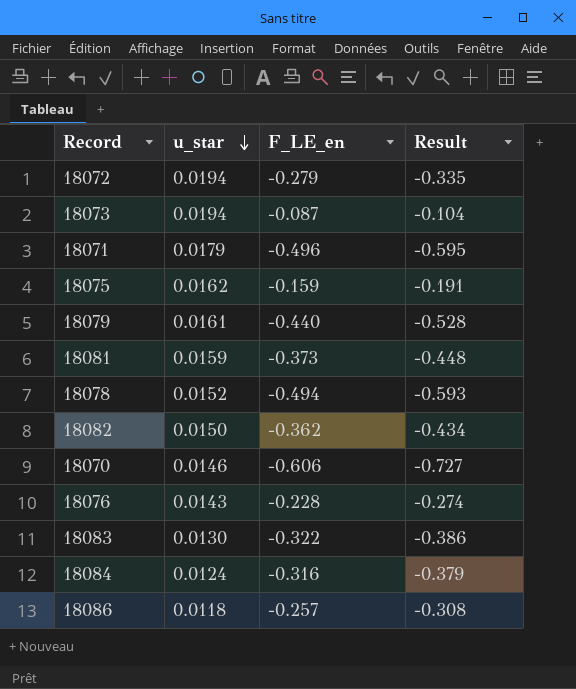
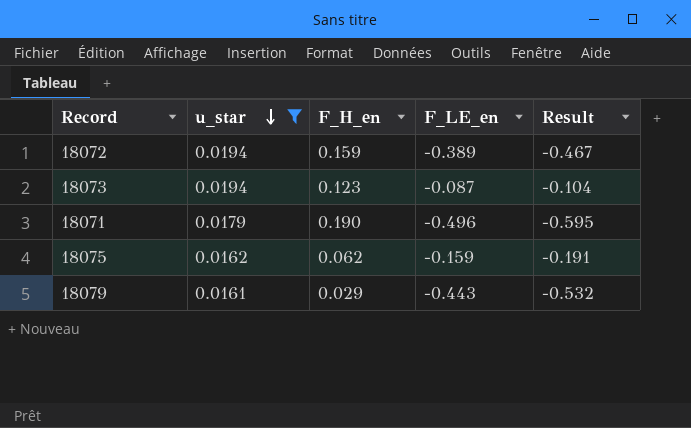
filter: none -> u_star >= 0.0161
column F_H_en | position: none -> 3
18072 | F_LE_en: -0.279 -> -0.389
18072 | Result: -0.335 -> -0.467
18079 | F_LE_en: -0.440 -> -0.443
18079 | Result: -0.528 -> -0.532

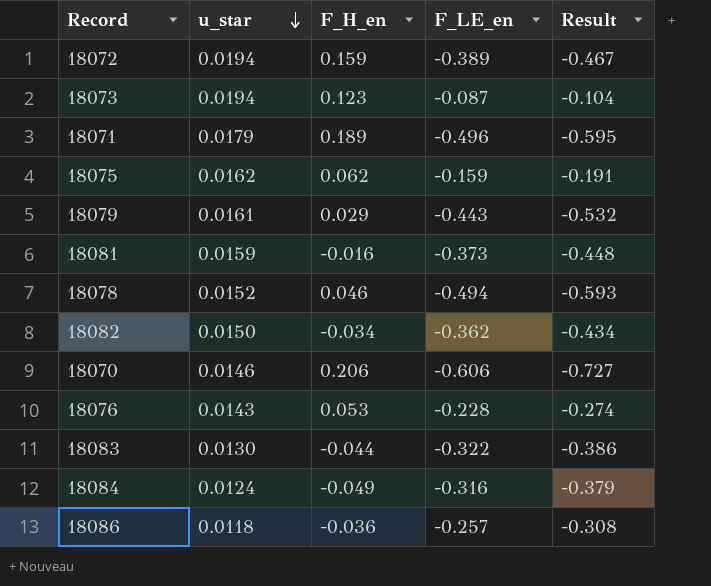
filter: u_star >= 0.0161 -> none
18071 | F_H_en: 0.190 -> 0.189

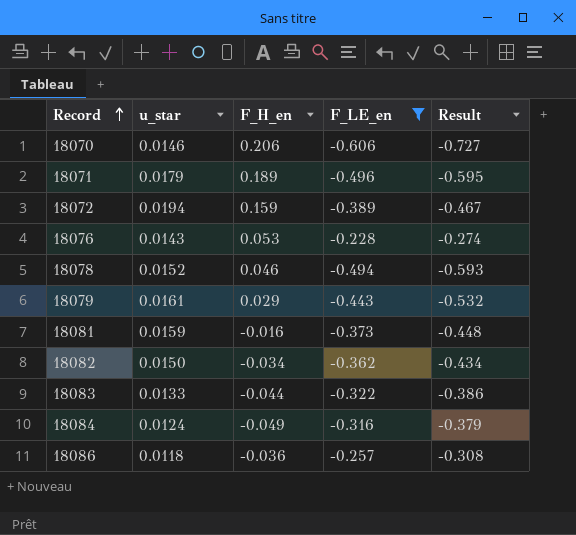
filter: none -> F_LE_en <= -0.228
row order: u_star descending -> Record ascending
18083 | u_star: 0.0130 -> 0.0133

